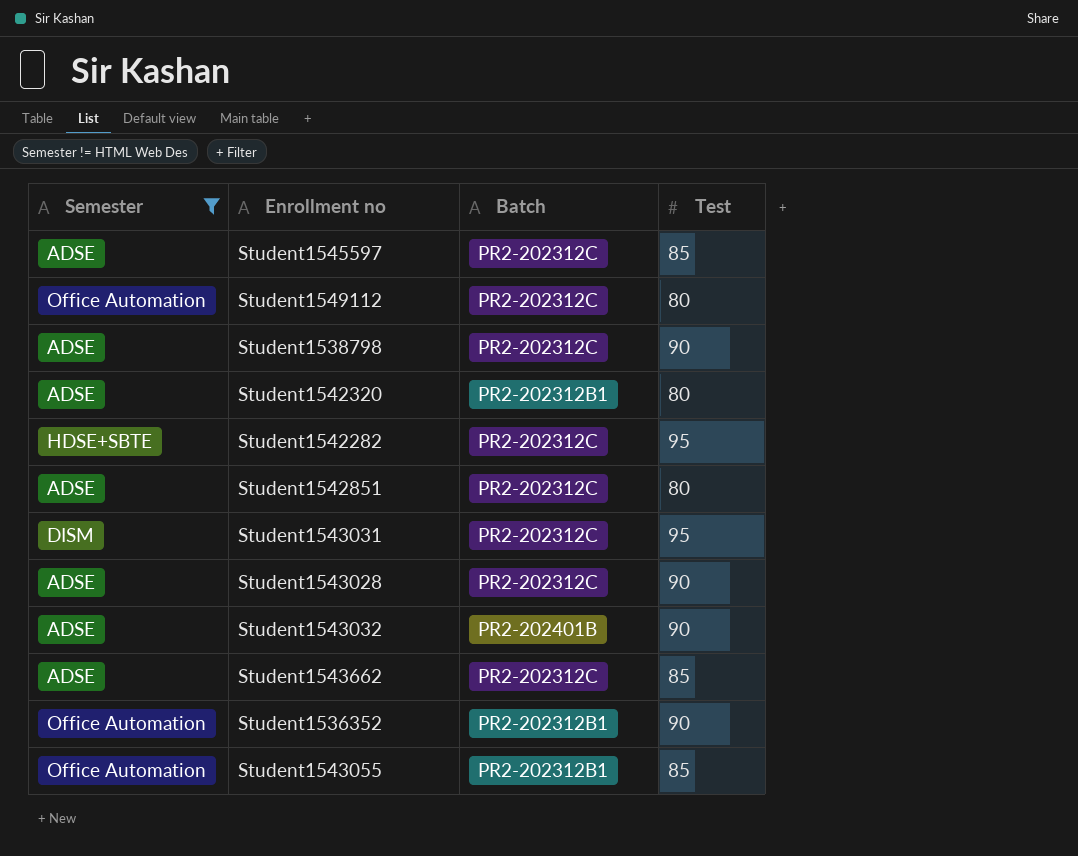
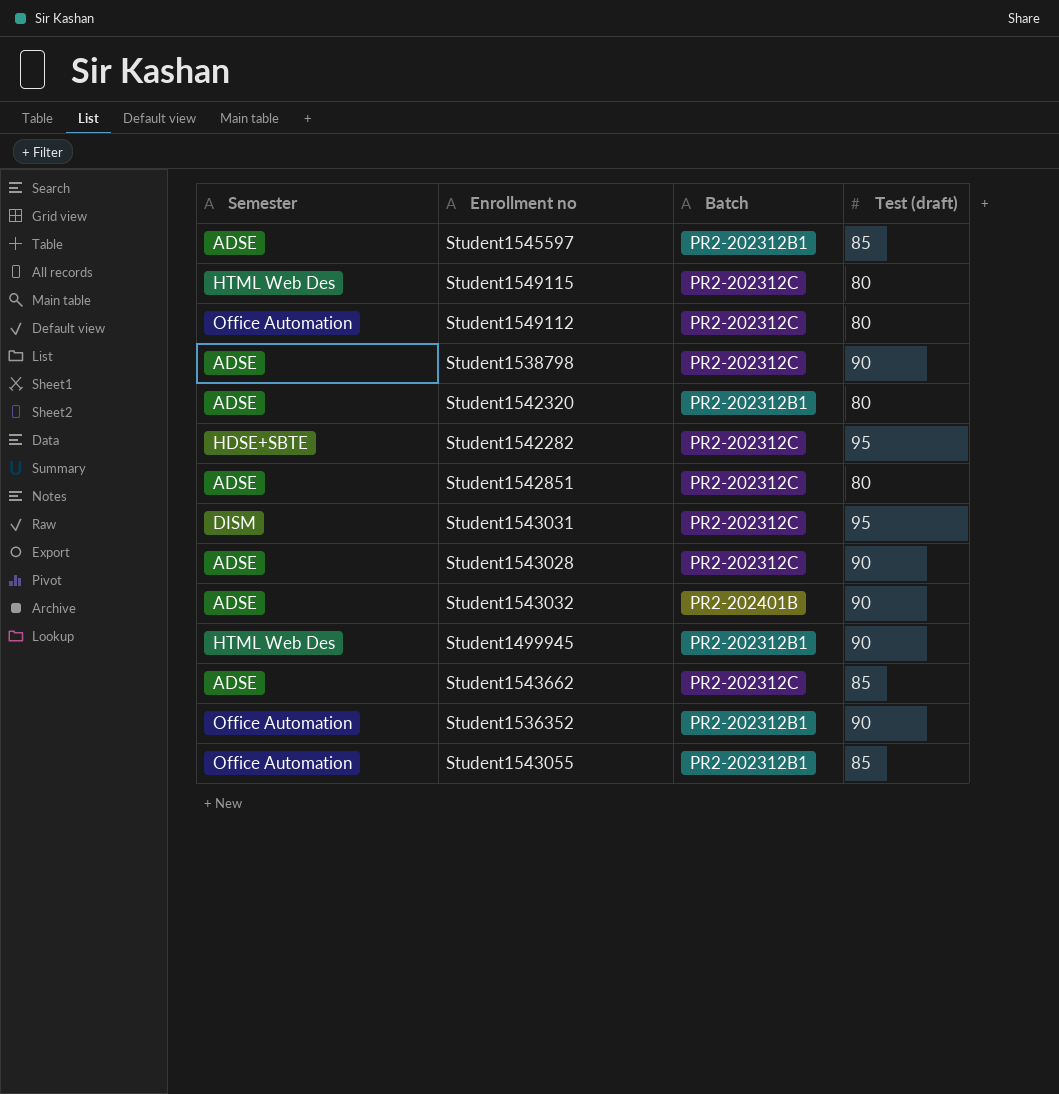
filter: Semester != HTML Web Des -> none
column name: Test -> Test (draft)
Student1545597 | Batch: PR2-202312C -> PR2-202312B1

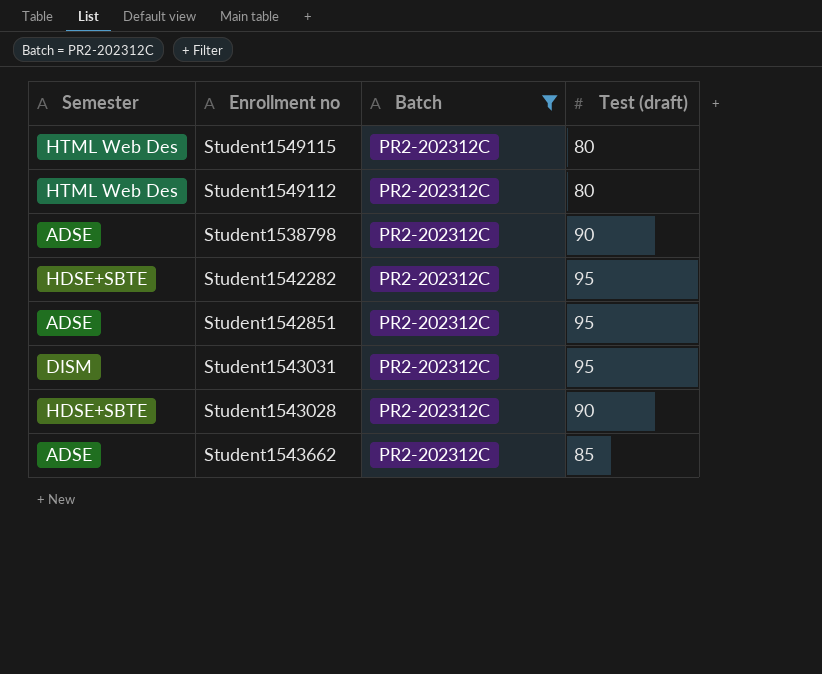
filter: none -> Batch = PR2-202312C
Student1549112 | Semester: Office Automation -> HTML Web Des
Student1542851 | Test (draft): 80 -> 95
Student1543028 | Semester: ADSE -> HDSE+SBTE

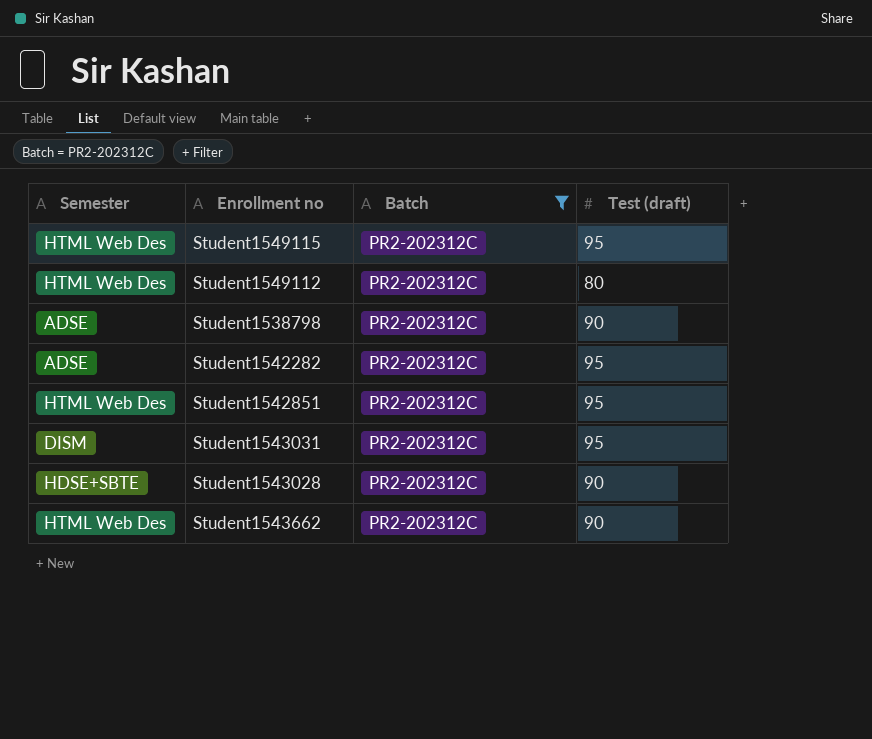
Student1549115 | Test (draft): 80 -> 95
Student1542282 | Semester: HDSE+SBTE -> ADSE
Student1542851 | Semester: ADSE -> HTML Web Des
Student1543662 | Semester: ADSE -> HTML Web Des
Student1543662 | Test (draft): 85 -> 90

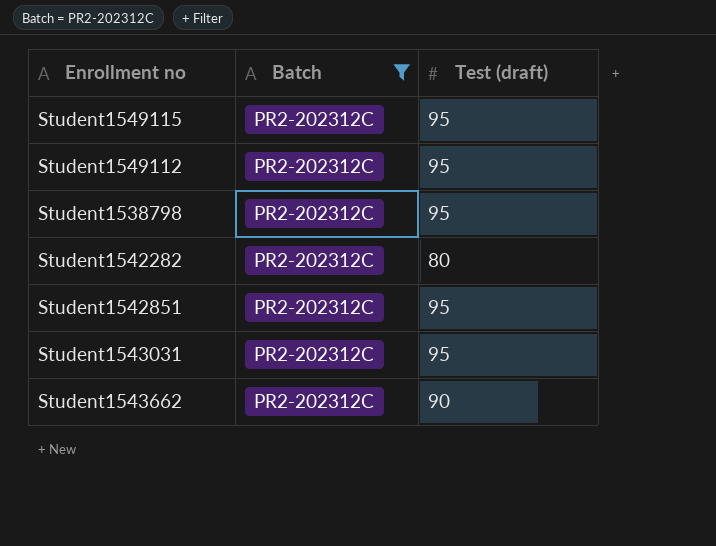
column Semester | position: 1 -> none
row Student1543028: HDSE+SBTE | PR2-202312C | 90 -> none
Student1549112 | Test (draft): 80 -> 95
Student1538798 | Test (draft): 90 -> 95
Student1542282 | Test (draft): 95 -> 80

